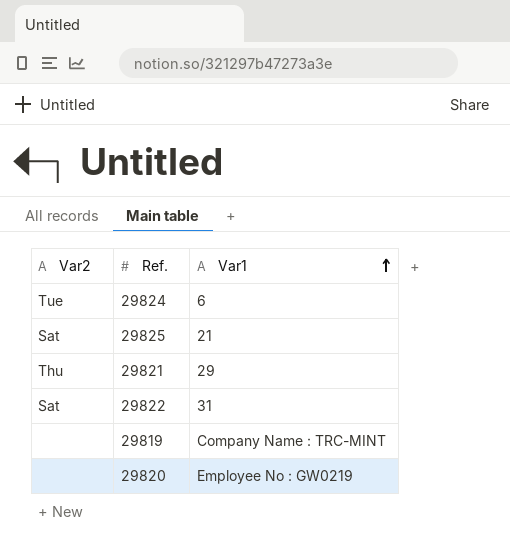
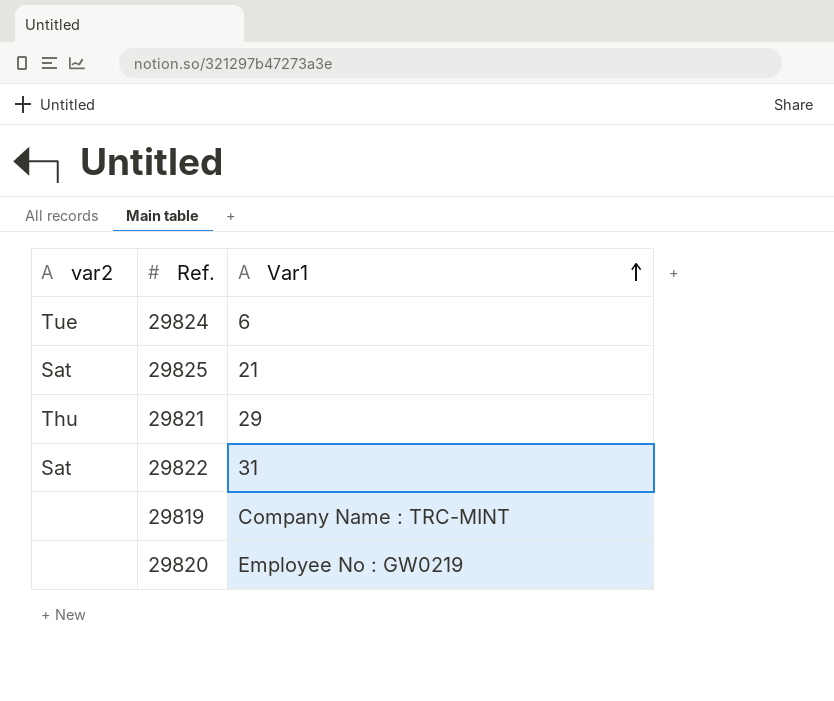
column name: Var2 -> var2

